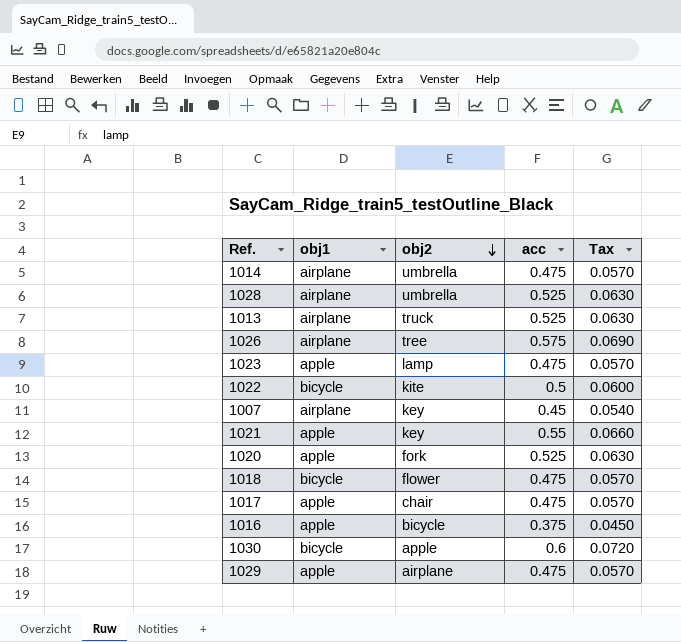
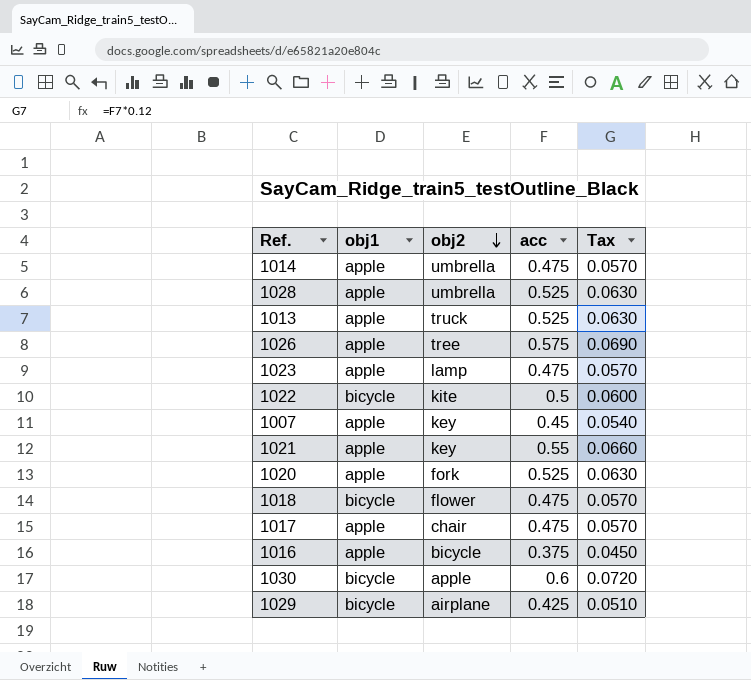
1014 | obj1: airplane -> apple
1028 | obj1: airplane -> apple
1013 | obj1: airplane -> apple
1026 | obj1: airplane -> apple
1007 | obj1: airplane -> apple
1029 | obj1: apple -> bicycle
1029 | acc: 0.475 -> 0.425
1029 | Tax: 0.0570 -> 0.0510

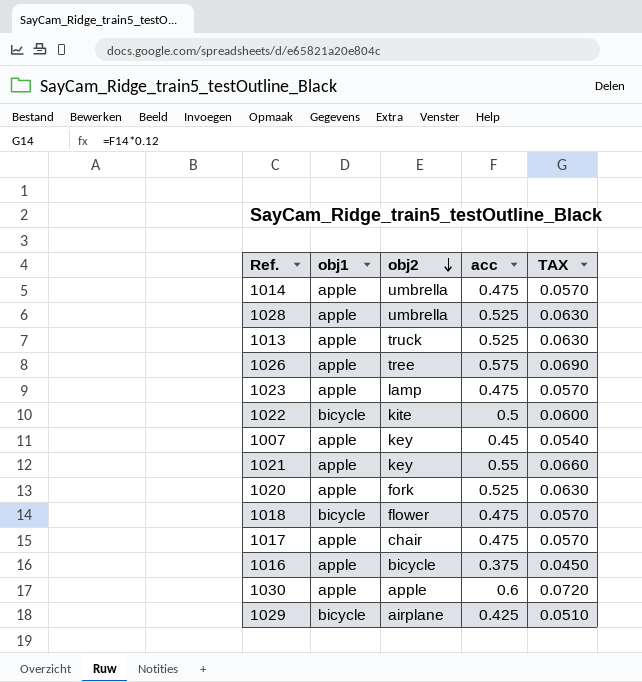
column name: Tax -> TAX
1030 | obj1: bicycle -> apple

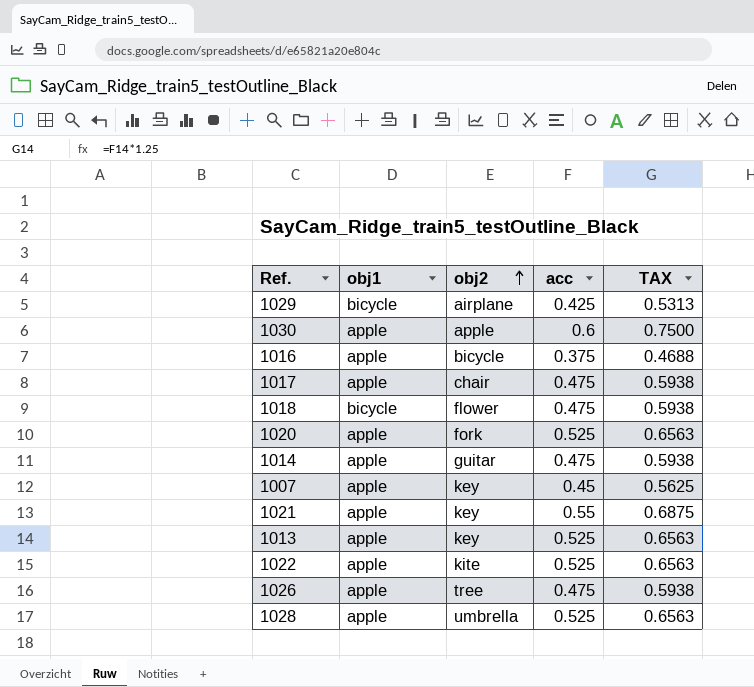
row order: obj2 descending -> obj2 ascending
column TAX | formula: [acc] * 0.12 -> [acc] * 1.25
row 1023: apple | lamp | 0.475 | 0.0570 -> none
1014 | obj2: umbrella -> guitar
1013 | obj2: truck -> key
1022 | obj1: bicycle -> apple
1022 | acc: 0.5 -> 0.525
1026 | acc: 0.575 -> 0.475

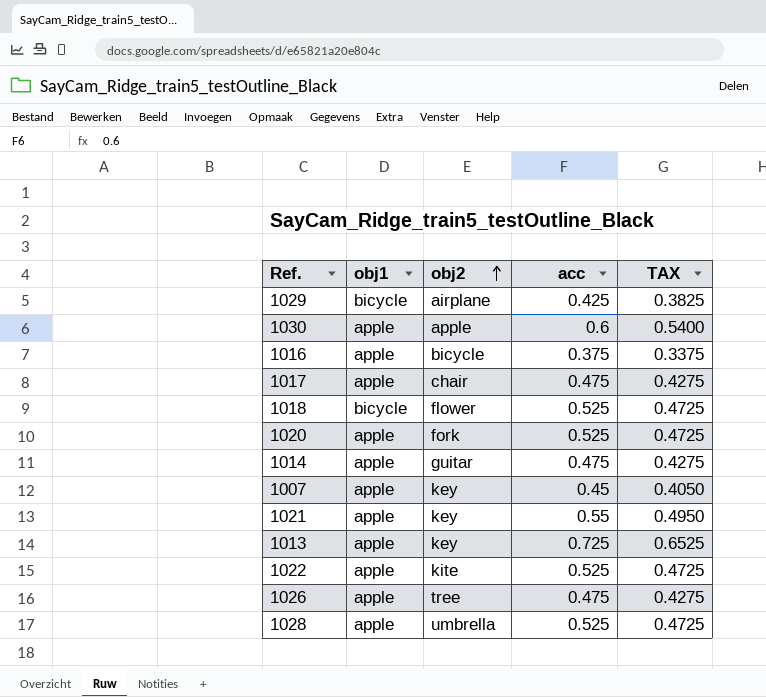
column TAX | formula: [acc] * 1.25 -> [acc] * 0.9
1018 | acc: 0.475 -> 0.525
1013 | acc: 0.525 -> 0.725

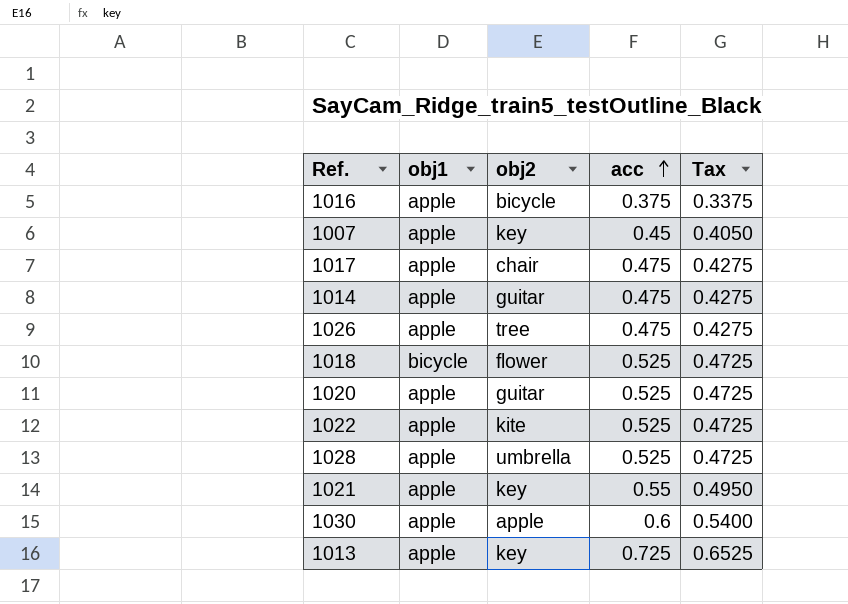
row order: obj2 ascending -> acc ascending
column name: TAX -> Tax
row 1029: bicycle | airplane | 0.425 | 0.3825 -> none
1020 | obj2: fork -> guitar

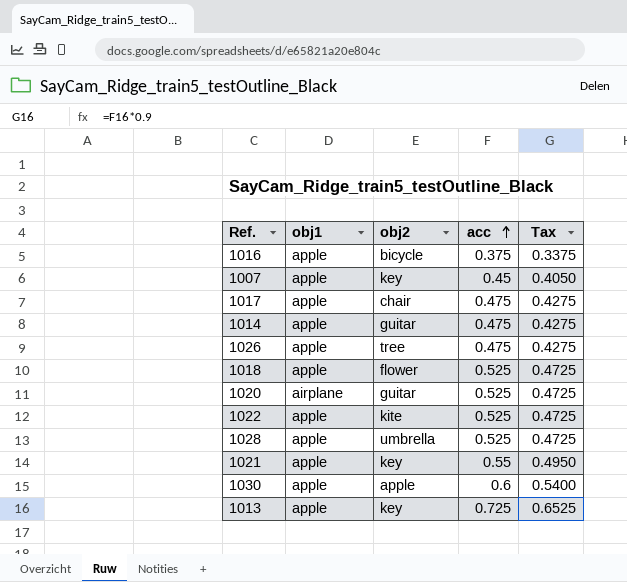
1018 | obj1: bicycle -> apple
1020 | obj1: apple -> airplane

